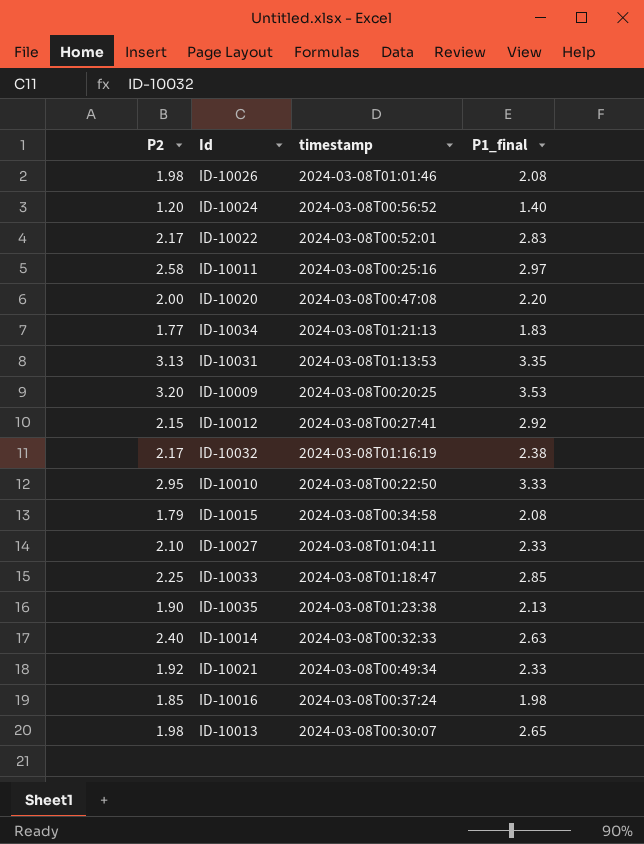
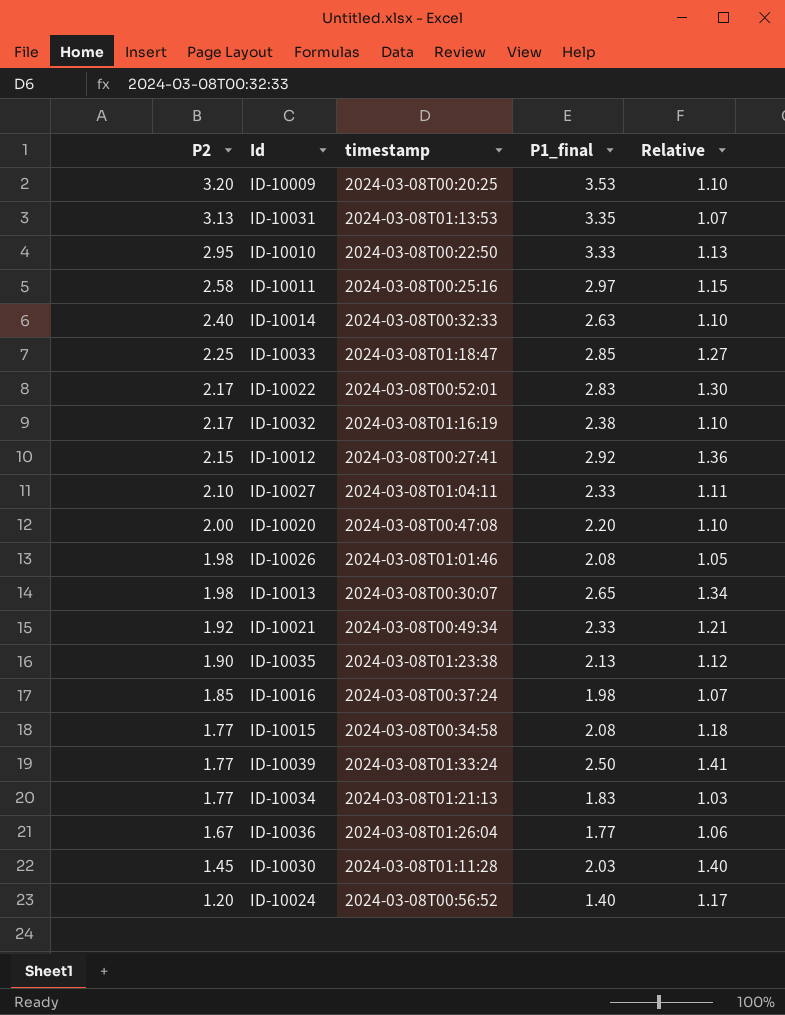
row order: none -> P2 descending
column Relative | formula: none -> [P1_final] / [P2]
ID-10015 | P2: 1.79 -> 1.77
row ID-10039: none -> 1.77 | 2024-03-08T01:33:24 | 2.50 | 1.41
row ID-10036: none -> 1.67 | 2024-03-08T01:26:04 | 1.77 | 1.06
row ID-10030: none -> 1.45 | 2024-03-08T01:11:28 | 2.03 | 1.40

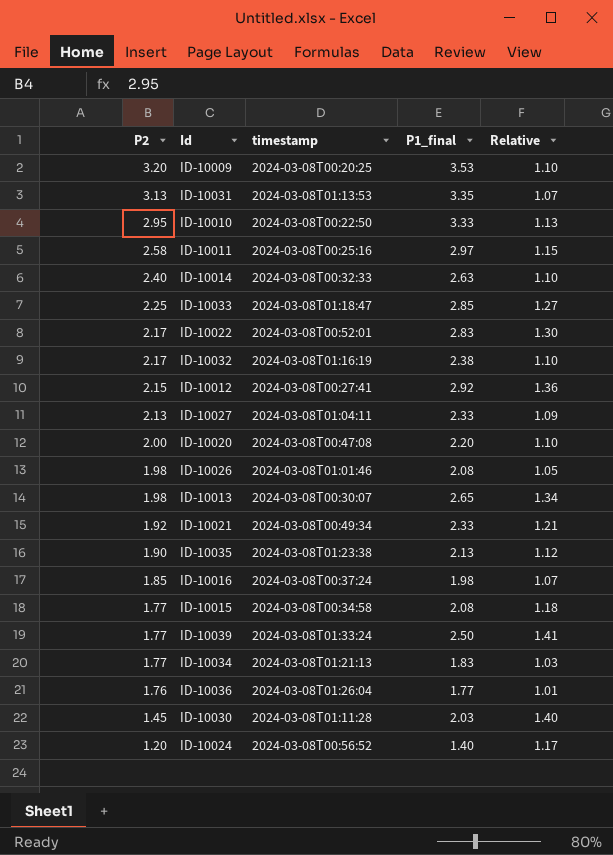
ID-10027 | P2: 2.10 -> 2.13
ID-10027 | Relative: 1.11 -> 1.09
ID-10036 | P2: 1.67 -> 1.76
ID-10036 | Relative: 1.06 -> 1.01

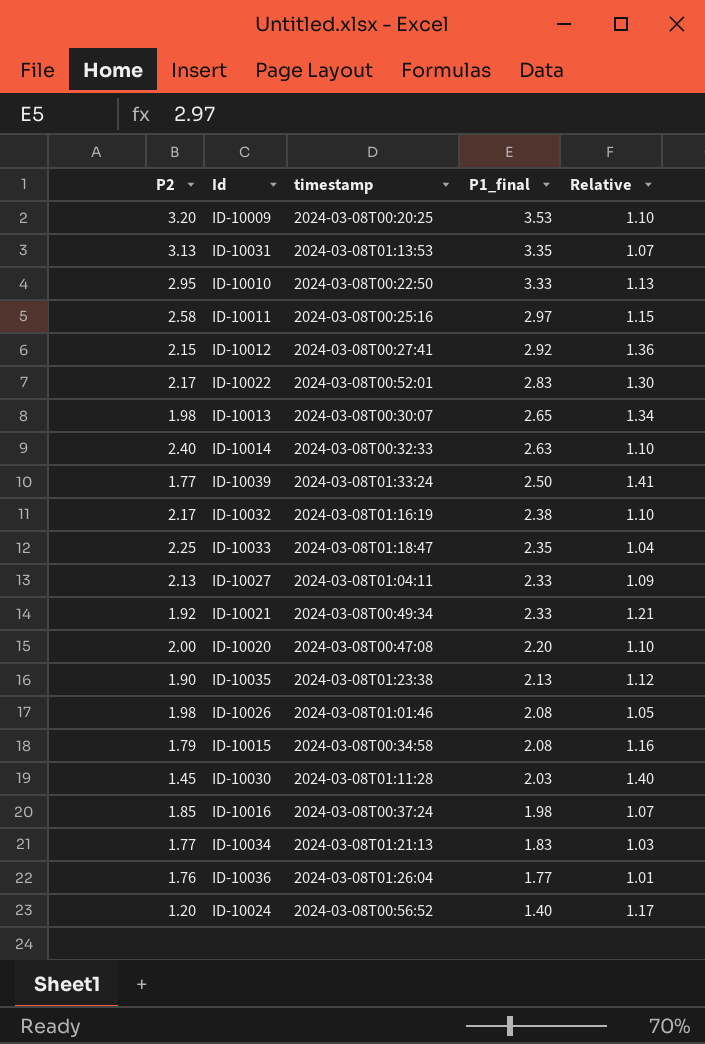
row order: P2 descending -> P1_final descending
ID-10033 | P1_final: 2.85 -> 2.35
ID-10033 | Relative: 1.27 -> 1.04
ID-10015 | P2: 1.77 -> 1.79
ID-10015 | Relative: 1.18 -> 1.16

